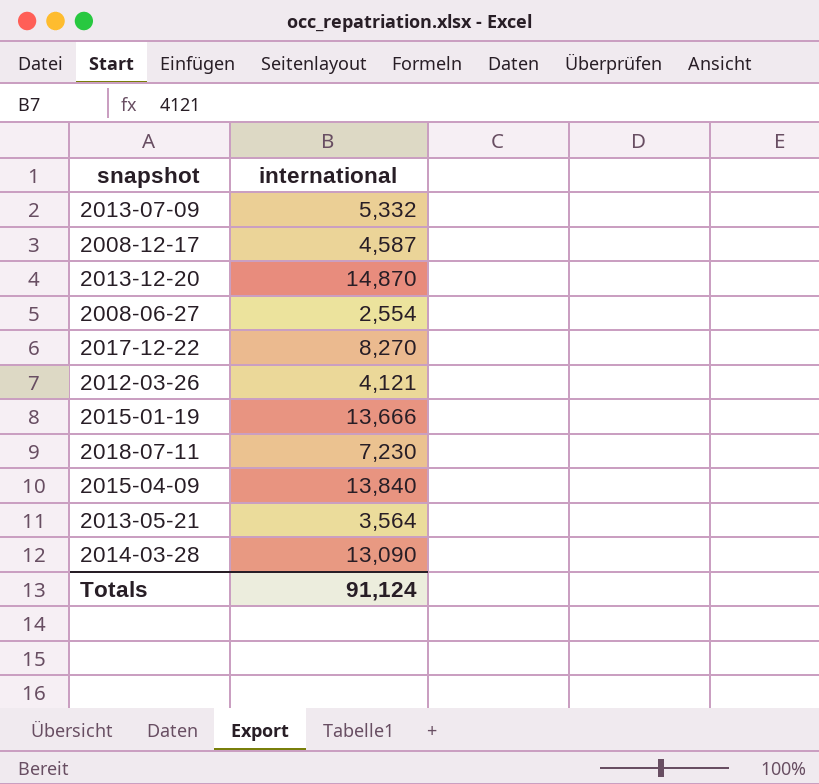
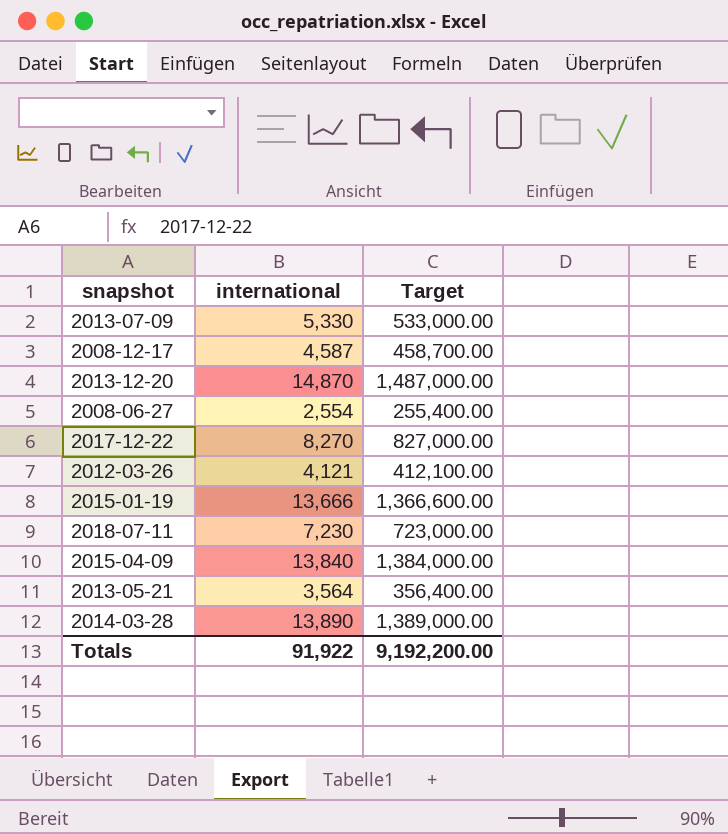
column Target | formula: none -> [international] * 100
2013-07-09 | international: 5,332 -> 5,330
2014-03-28 | international: 13,090 -> 13,890
Totals | international: 91,124 -> 91,922

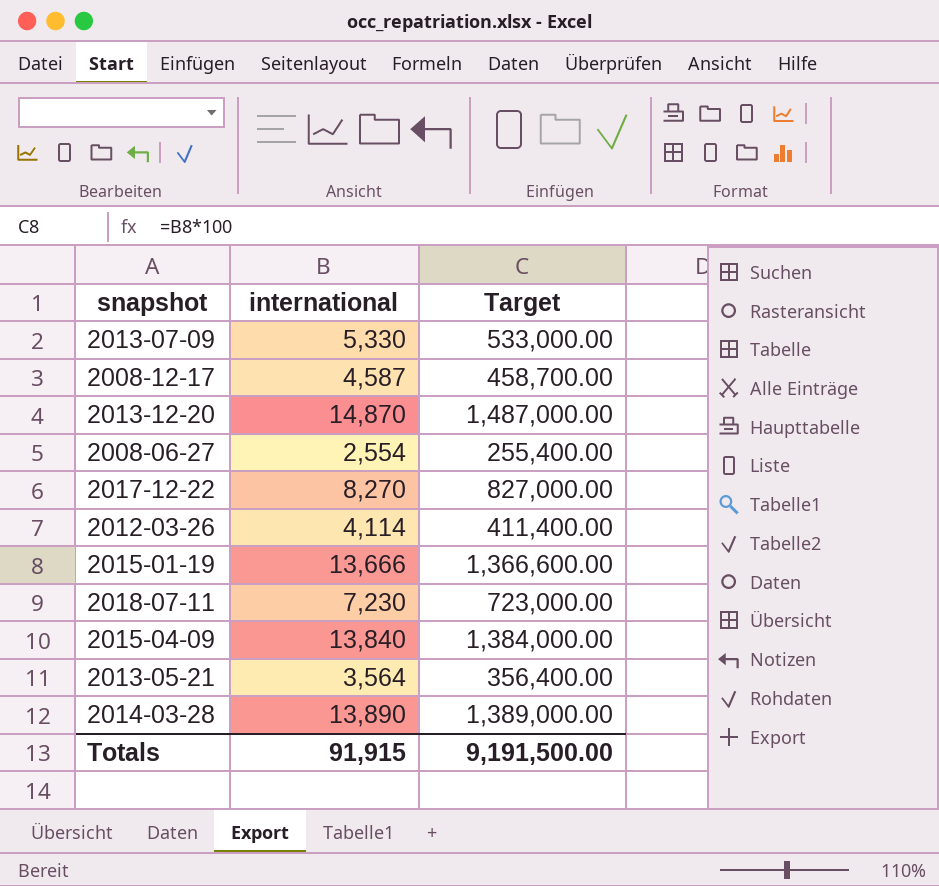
2012-03-26 | international: 4,121 -> 4,114
2012-03-26 | Target: 412,100.00 -> 411,400.00
Totals | international: 91,922 -> 91,915
Totals | Target: 9,192,200.00 -> 9,191,500.00

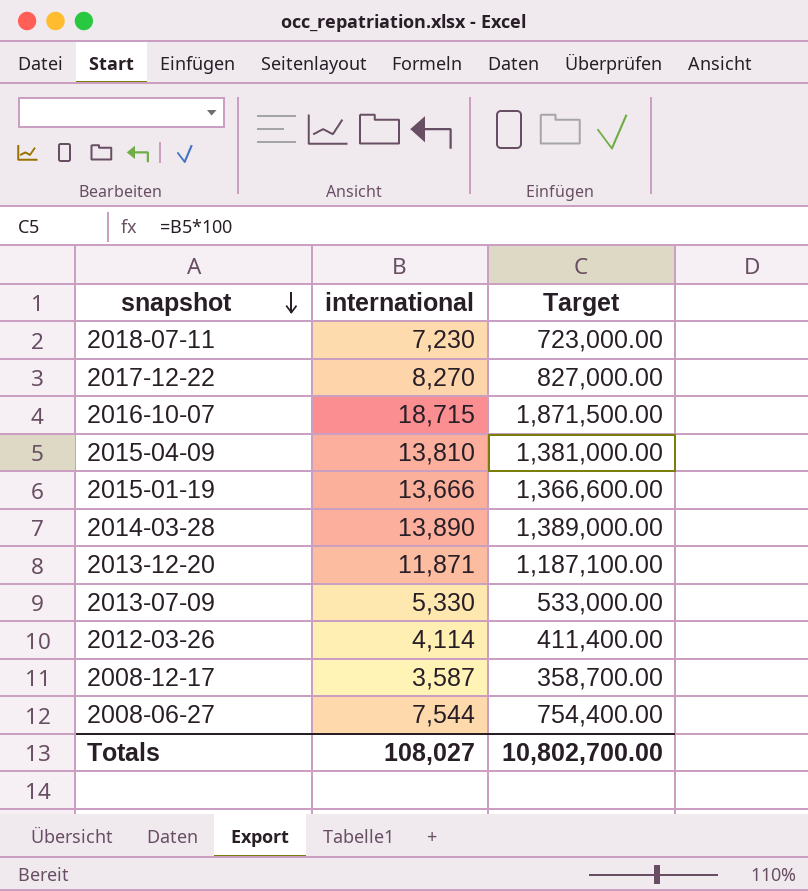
row order: none -> snapshot descending
row 2013-05-21: 3,564 | 356,400.00 -> none
row 2016-10-07: none -> 18,715 | 1,871,500.00
2015-04-09 | international: 13,840 -> 13,810
2015-04-09 | Target: 1,384,000.00 -> 1,381,000.00
2013-12-20 | international: 14,870 -> 11,871
2013-12-20 | Target: 1,487,000.00 -> 1,187,100.00
2008-12-17 | international: 4,587 -> 3,587
2008-12-17 | Target: 458,700.00 -> 358,700.00
2008-06-27 | international: 2,554 -> 7,544
2008-06-27 | Target: 255,400.00 -> 754,400.00
Totals | international: 91,915 -> 108,027
Totals | Target: 9,191,500.00 -> 10,802,700.00

